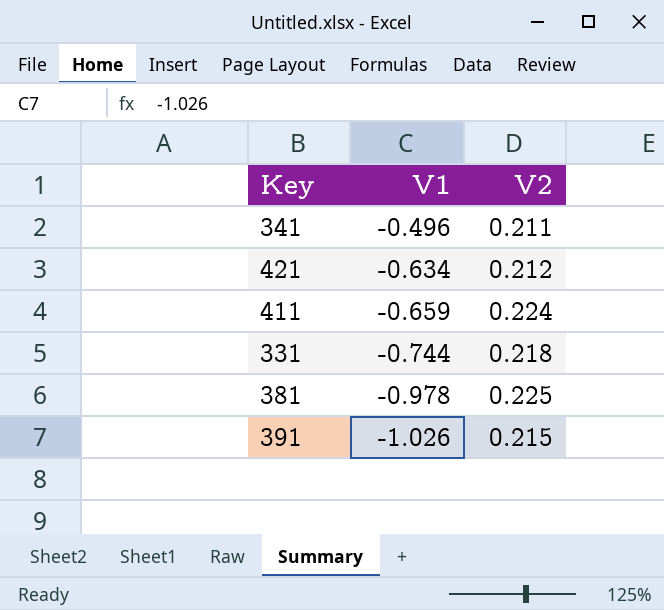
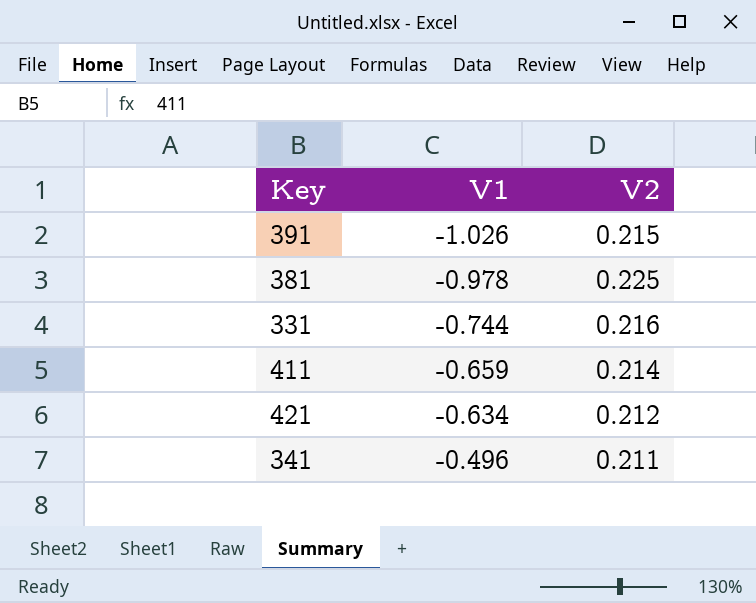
row order: V1 descending -> V1 ascending
331 | V2: 0.218 -> 0.216
411 | V2: 0.224 -> 0.214

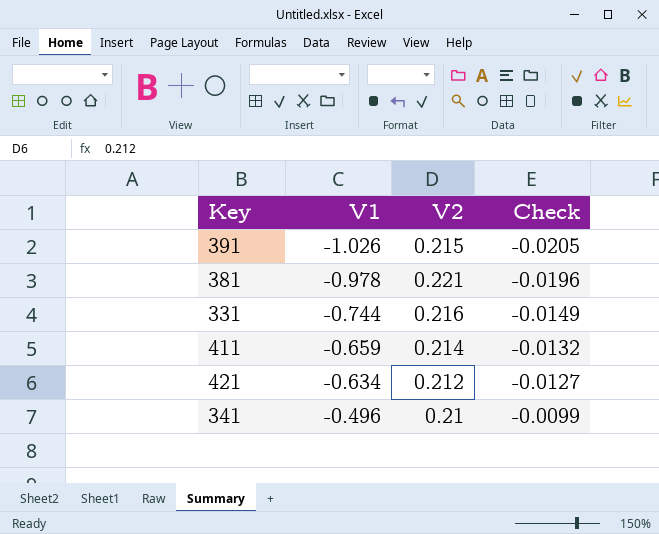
column Check | formula: none -> [V1] * 0.02
381 | V2: 0.225 -> 0.221
341 | V2: 0.211 -> 0.21

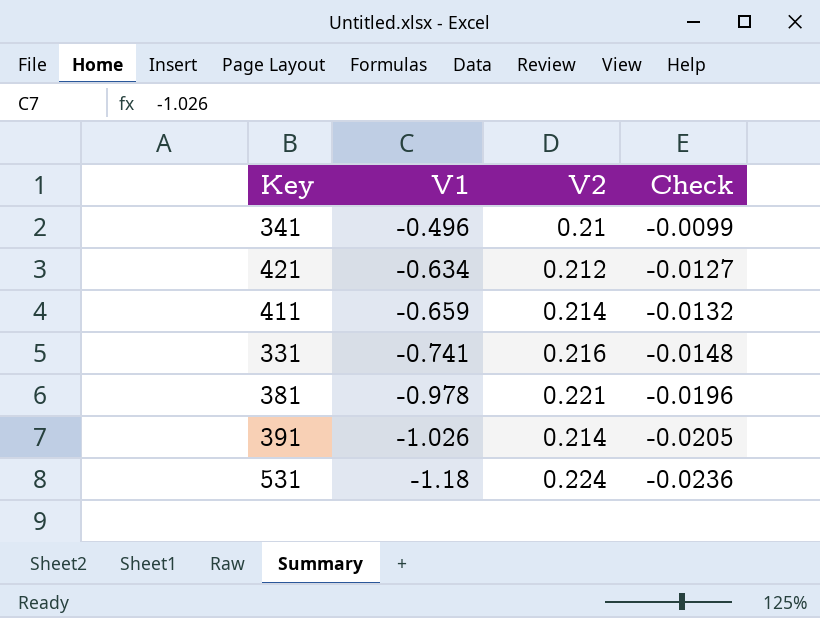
row order: V1 ascending -> V1 descending
331 | V1: -0.744 -> -0.741
331 | Check: -0.0149 -> -0.0148
391 | V2: 0.215 -> 0.214
row 531: none -> -1.18 | 0.224 | -0.0236

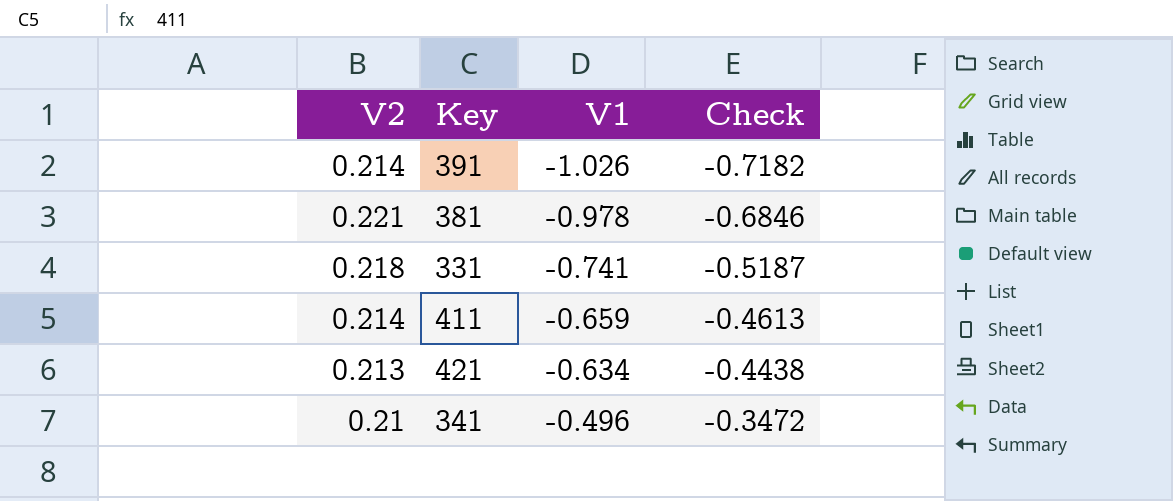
row order: V1 descending -> V1 ascending
column V2 | position: 3 -> 1
column Check | formula: [V1] * 0.02 -> [V1] * 0.7
row 531: -1.18 | 0.224 | -0.0236 -> none
331 | V2: 0.216 -> 0.218
421 | V2: 0.212 -> 0.213

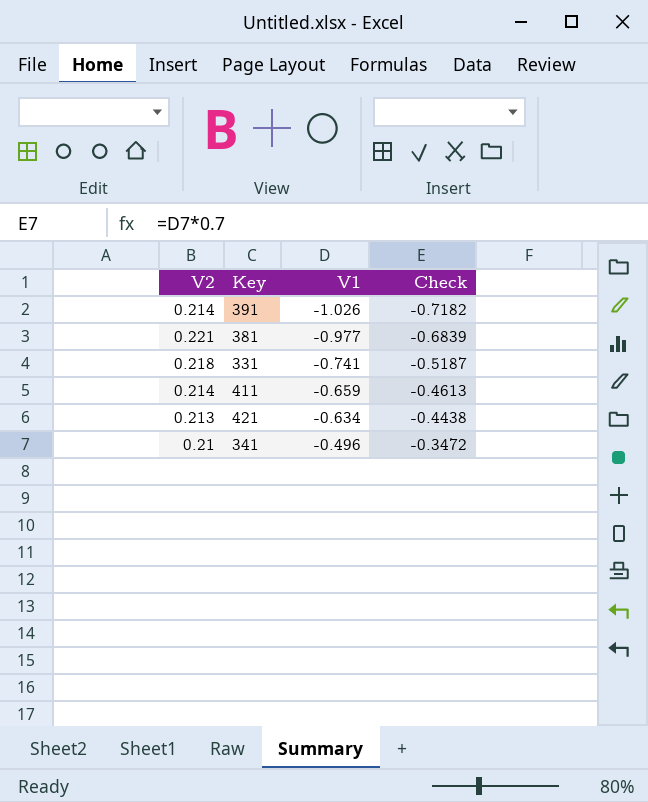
381 | V1: -0.978 -> -0.977
381 | Check: -0.6846 -> -0.6839

